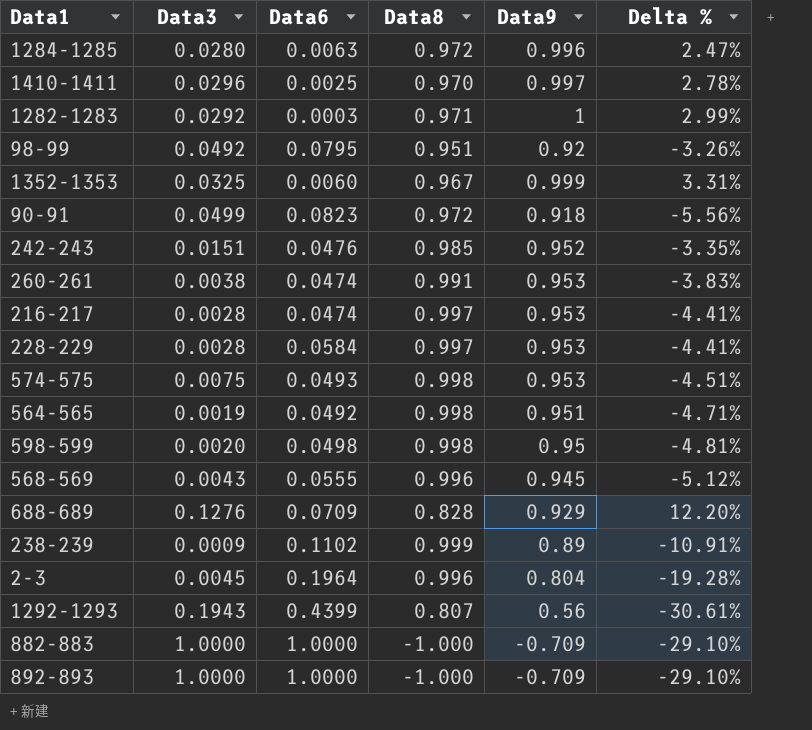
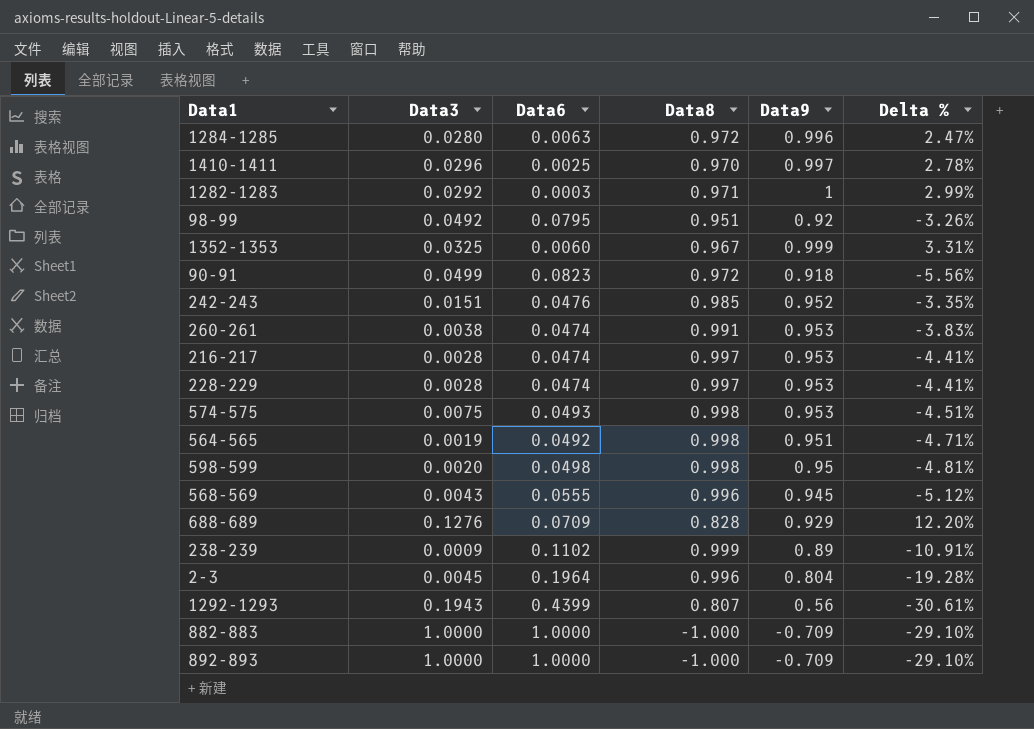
228-229 | Data6: 0.0584 -> 0.0474

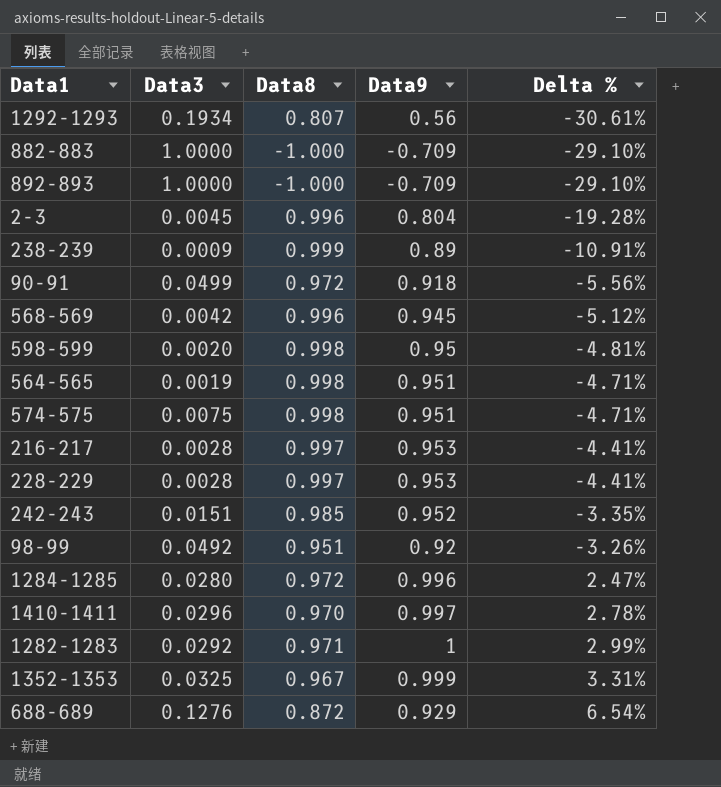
row order: none -> Delta % ascending
column Data6 | position: 3 -> none
row 260-261: 0.0038 | 0.0474 | 0.991 | 0.953 | -3.83% -> none
1292-1293 | Data3: 0.1943 -> 0.1934
568-569 | Data3: 0.0043 -> 0.0042
574-575 | Data9: 0.953 -> 0.951
574-575 | Delta %: -4.51% -> -4.71%
688-689 | Data8: 0.828 -> 0.872
688-689 | Delta %: 12.20% -> 6.54%

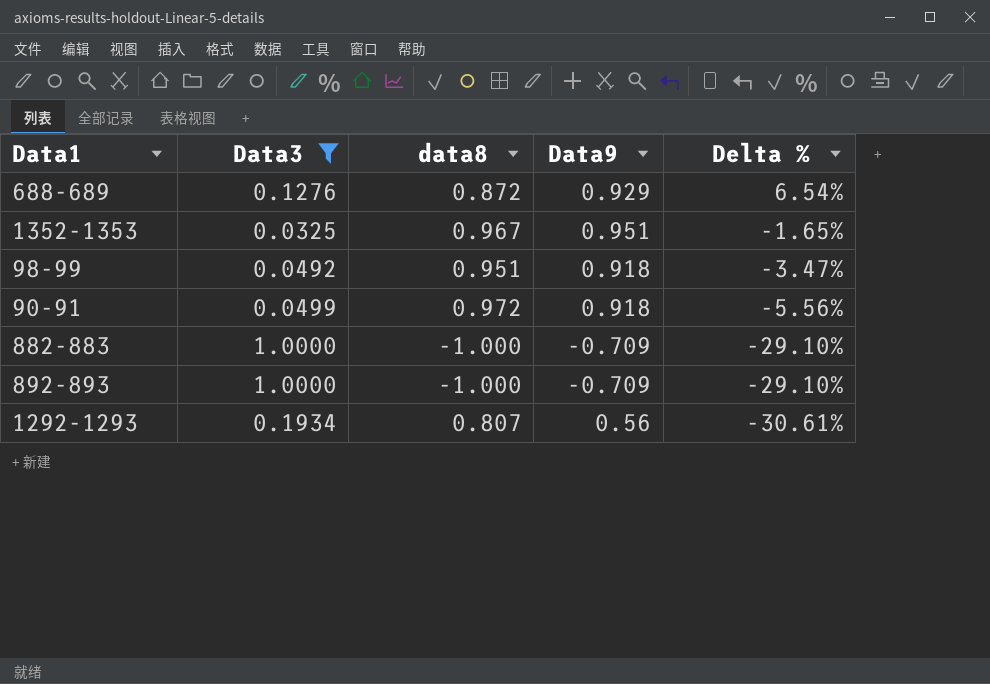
filter: none -> Data3 >= 0.0325
row order: Delta % ascending -> Delta % descending
column name: Data8 -> data8
1352-1353 | Data9: 0.999 -> 0.951
1352-1353 | Delta %: 3.31% -> -1.65%
98-99 | Data9: 0.92 -> 0.918
98-99 | Delta %: -3.26% -> -3.47%

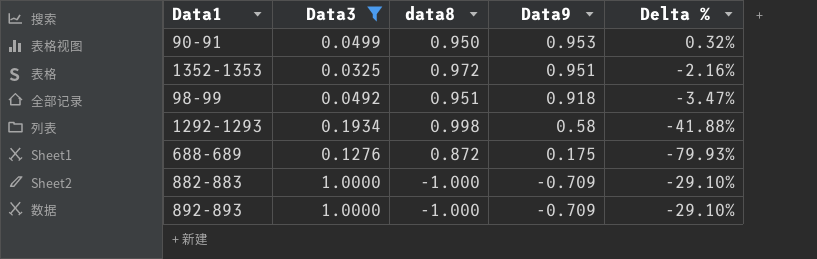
row order: Delta % descending -> Data9 descending
90-91 | data8: 0.972 -> 0.950
90-91 | Data9: 0.918 -> 0.953
90-91 | Delta %: -5.56% -> 0.32%
1352-1353 | data8: 0.967 -> 0.972
1352-1353 | Delta %: -1.65% -> -2.16%
1292-1293 | data8: 0.807 -> 0.998
1292-1293 | Data9: 0.56 -> 0.58
1292-1293 | Delta %: -30.61% -> -41.88%
688-689 | Data9: 0.929 -> 0.175
688-689 | Delta %: 6.54% -> -79.93%

